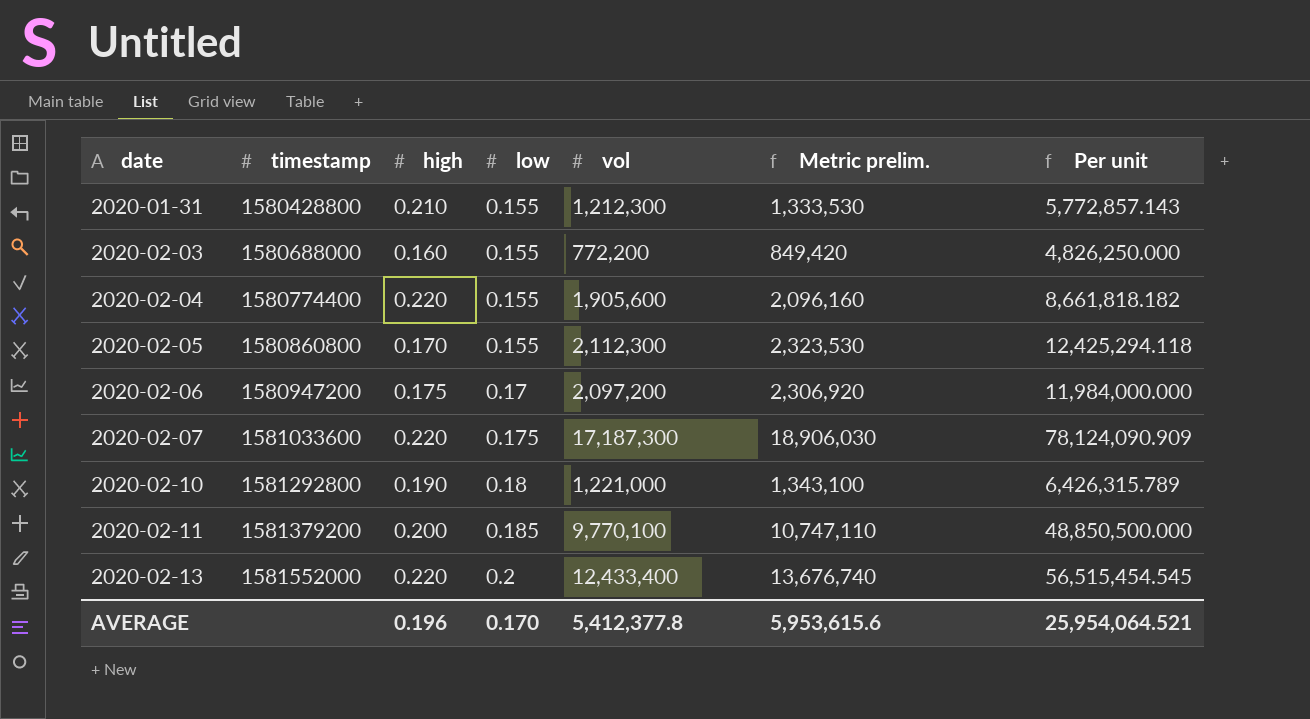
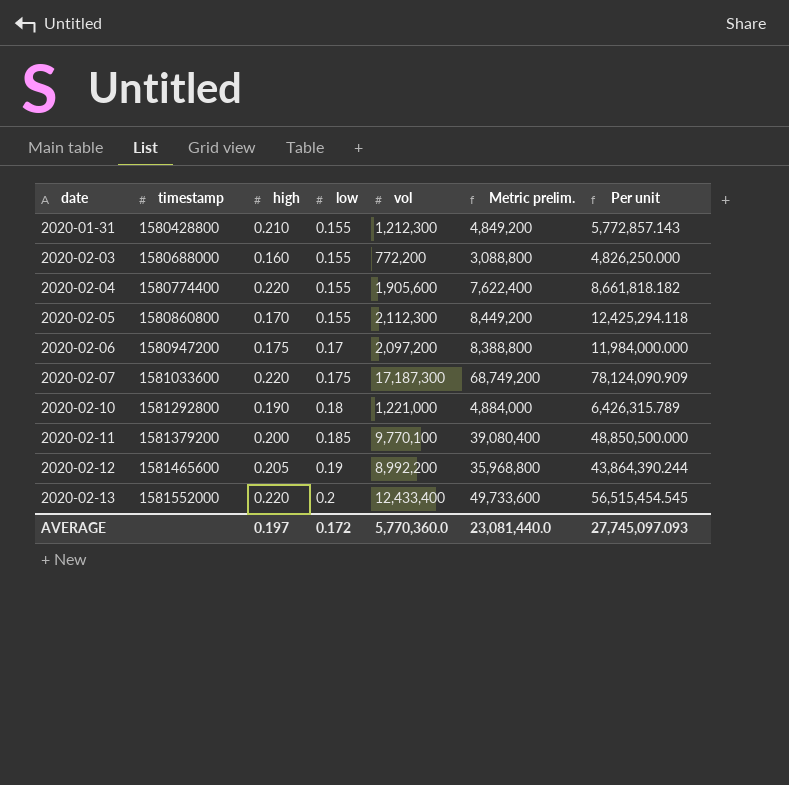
column Metric prelim. | formula: [vol] * 1.1 -> [vol] * 4
row 2020-02-12: none -> 1581465600 | 0.205 | 0.19 | 8,992,200 | 35,968,800 | 43,864,390.244
AVERAGE | high: 0.196 -> 0.197
AVERAGE | low: 0.170 -> 0.172
AVERAGE | vol: 5,412,377.8 -> 5,770,360.0
AVERAGE | Metric prelim.: 5,953,615.6 -> 23,081,440.0
AVERAGE | Per unit: 25,954,064.521 -> 27,745,097.093

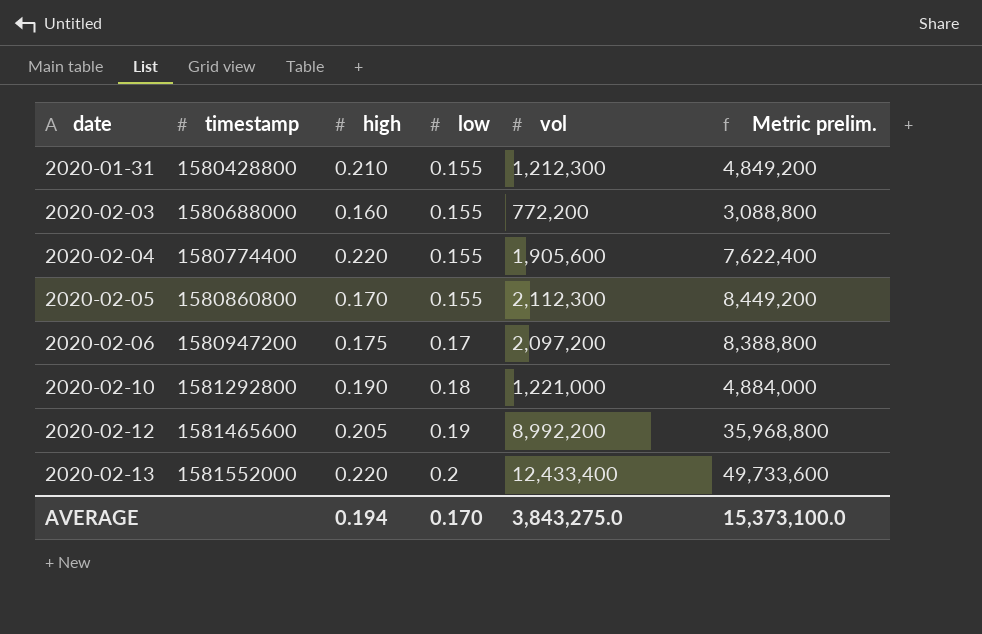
column Per unit | formula: [vol] / [high] -> none
row 2020-02-07: 1581033600 | 0.220 | 0.175 | 17,187,300 | 68,749,200 | 78,124,090.909 -> none
row 2020-02-11: 1581379200 | 0.200 | 0.185 | 9,770,100 | 39,080,400 | 48,850,500.000 -> none
AVERAGE | high: 0.197 -> 0.194
AVERAGE | low: 0.172 -> 0.170
AVERAGE | vol: 5,770,360.0 -> 3,843,275.0
AVERAGE | Metric prelim.: 23,081,440.0 -> 15,373,100.0

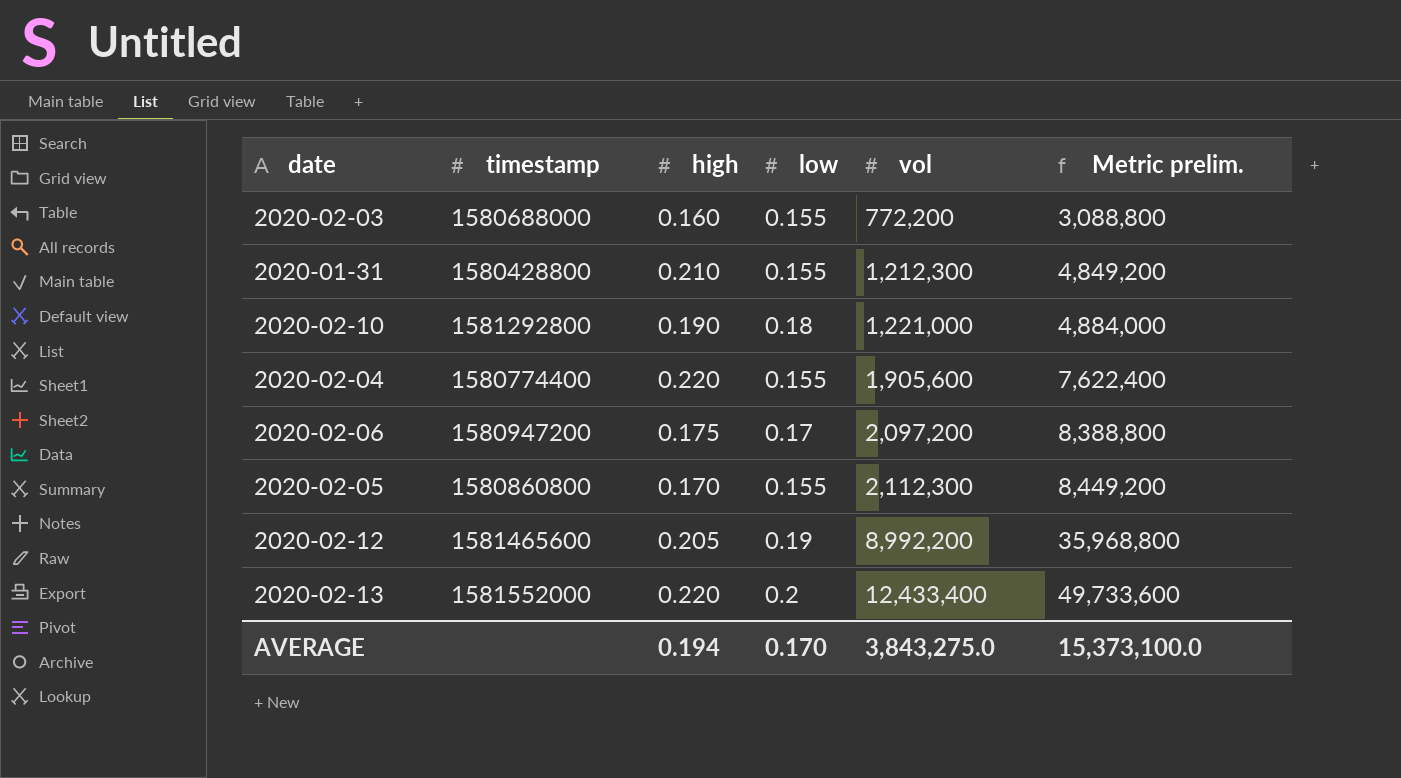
row order: date ascending -> vol ascending

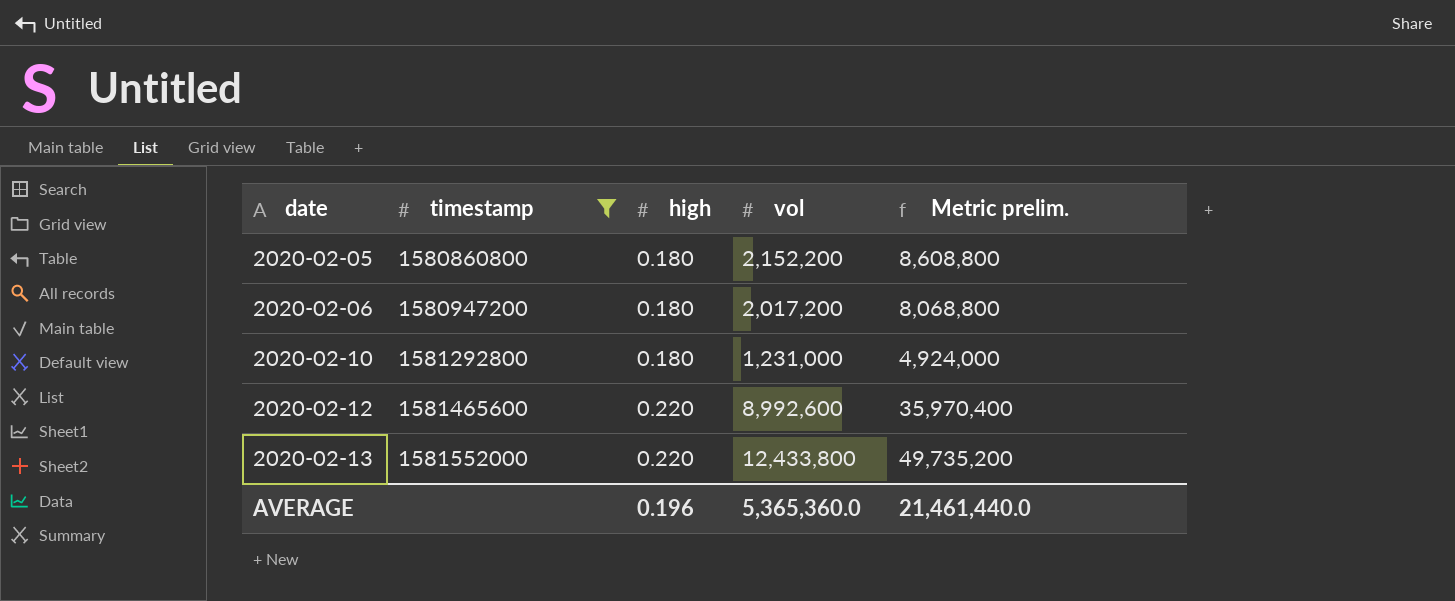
filter: none -> timestamp >= 1580860800
row order: vol ascending -> date ascending
column low | position: 4 -> none
2020-02-05 | high: 0.170 -> 0.180
2020-02-05 | vol: 2,112,300 -> 2,152,200
2020-02-05 | Metric prelim.: 8,449,200 -> 8,608,800
2020-02-06 | high: 0.175 -> 0.180
2020-02-06 | vol: 2,097,200 -> 2,017,200
2020-02-06 | Metric prelim.: 8,388,800 -> 8,068,800
2020-02-10 | high: 0.190 -> 0.180
2020-02-10 | vol: 1,221,000 -> 1,231,000
2020-02-10 | Metric prelim.: 4,884,000 -> 4,924,000
2020-02-12 | high: 0.205 -> 0.220
2020-02-12 | vol: 8,992,200 -> 8,992,600
2020-02-12 | Metric prelim.: 35,968,800 -> 35,970,400
2020-02-13 | vol: 12,433,400 -> 12,433,800
2020-02-13 | Metric prelim.: 49,733,600 -> 49,735,200
AVERAGE | high: 0.194 -> 0.196
AVERAGE | vol: 3,843,275.0 -> 5,365,360.0
AVERAGE | Metric prelim.: 15,373,100.0 -> 21,461,440.0

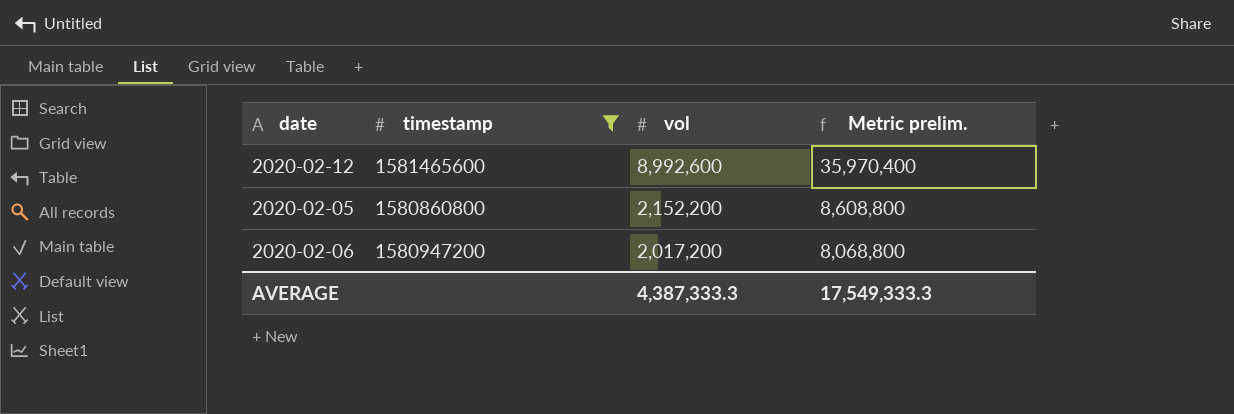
row order: date ascending -> vol descending
column high | position: 3 -> none
row 2020-02-10: 1581292800 | 0.180 | 1,231,000 | 4,924,000 -> none
row 2020-02-13: 1581552000 | 0.220 | 12,433,800 | 49,735,200 -> none
AVERAGE | vol: 5,365,360.0 -> 4,387,333.3
AVERAGE | Metric prelim.: 21,461,440.0 -> 17,549,333.3

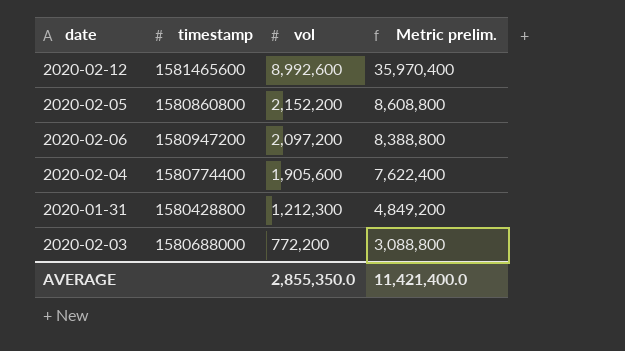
filter: timestamp >= 1580860800 -> none
2020-02-06 | vol: 2,017,200 -> 2,097,200
2020-02-06 | Metric prelim.: 8,068,800 -> 8,388,800
AVERAGE | vol: 4,387,333.3 -> 2,855,350.0
AVERAGE | Metric prelim.: 17,549,333.3 -> 11,421,400.0

